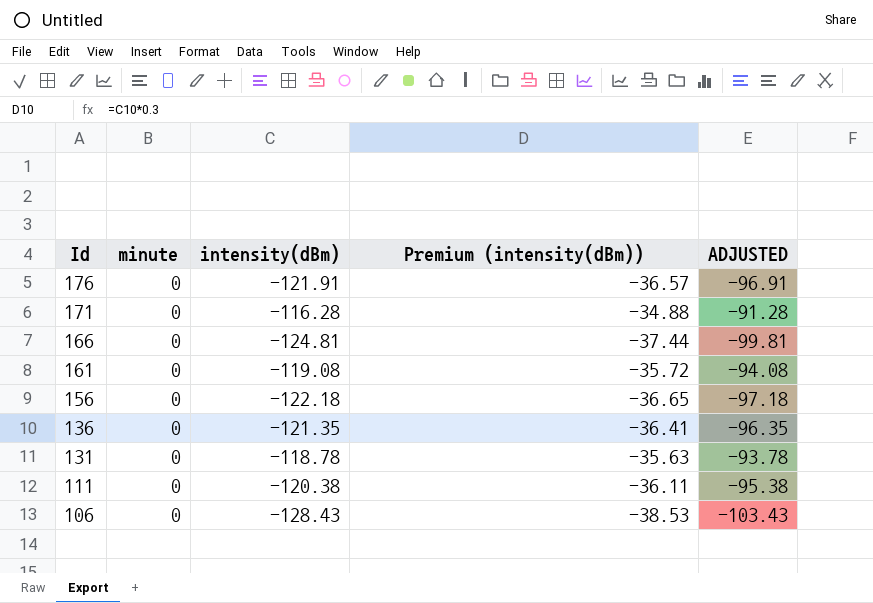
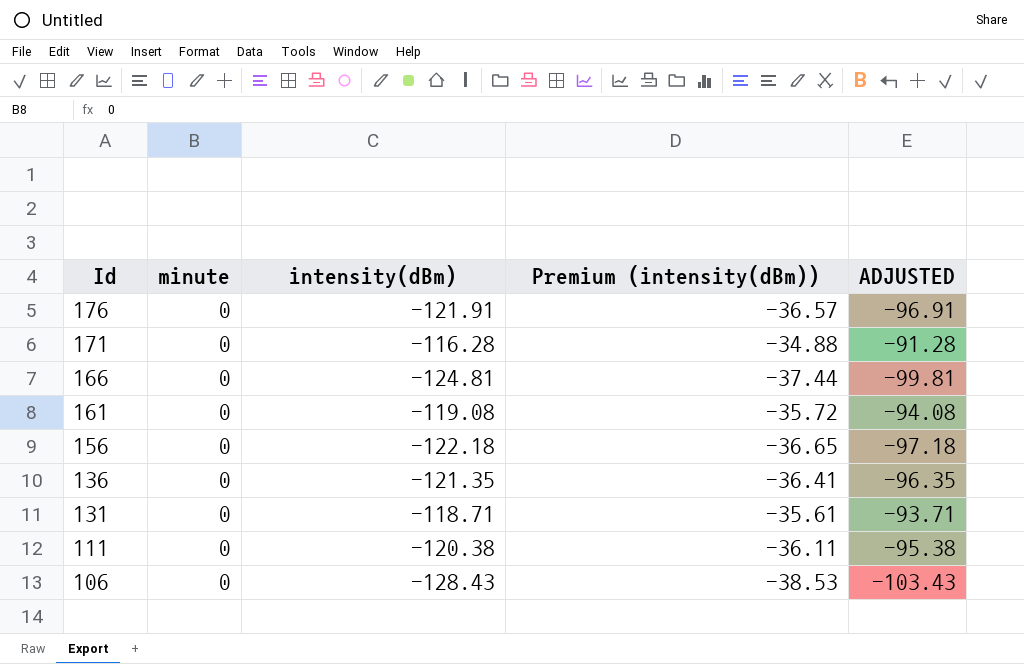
131 | intensity(dBm): -118.78 -> -118.71
131 | Premium (intensity(dBm)): -35.63 -> -35.61
131 | ADJUSTED: -93.78 -> -93.71

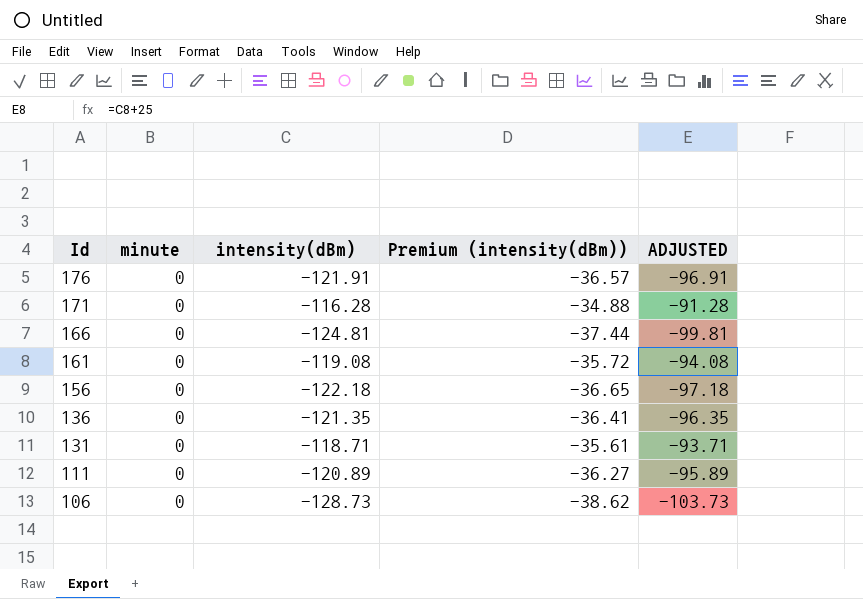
111 | intensity(dBm): -120.38 -> -120.89
111 | Premium (intensity(dBm)): -36.11 -> -36.27
111 | ADJUSTED: -95.38 -> -95.89
106 | intensity(dBm): -128.43 -> -128.73
106 | Premium (intensity(dBm)): -38.53 -> -38.62
106 | ADJUSTED: -103.43 -> -103.73

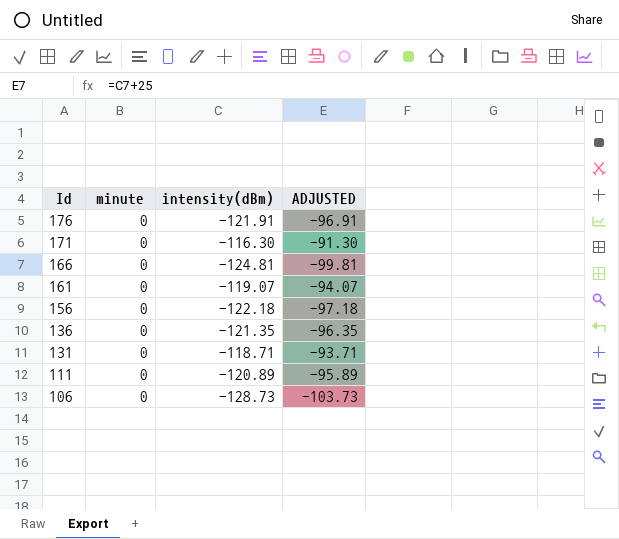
column Premium (intensity(dBm)) | formula: [intensity(dBm)] * 0.3 -> none
171 | intensity(dBm): -116.28 -> -116.30
171 | ADJUSTED: -91.28 -> -91.30
161 | intensity(dBm): -119.08 -> -119.07
161 | ADJUSTED: -94.08 -> -94.07

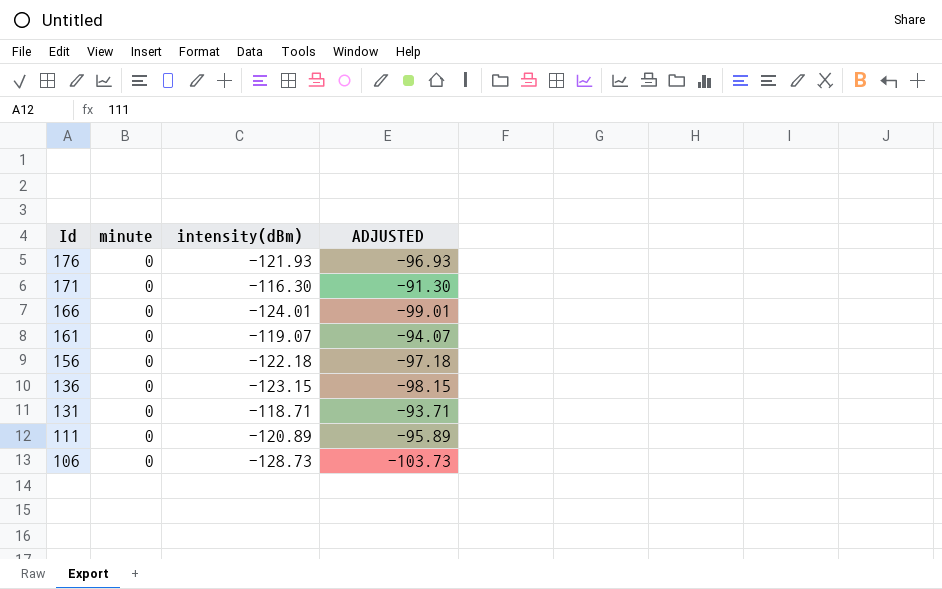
176 | intensity(dBm): -121.91 -> -121.93
176 | ADJUSTED: -96.91 -> -96.93
166 | intensity(dBm): -124.81 -> -124.01
166 | ADJUSTED: -99.81 -> -99.01
136 | intensity(dBm): -121.35 -> -123.15
136 | ADJUSTED: -96.35 -> -98.15

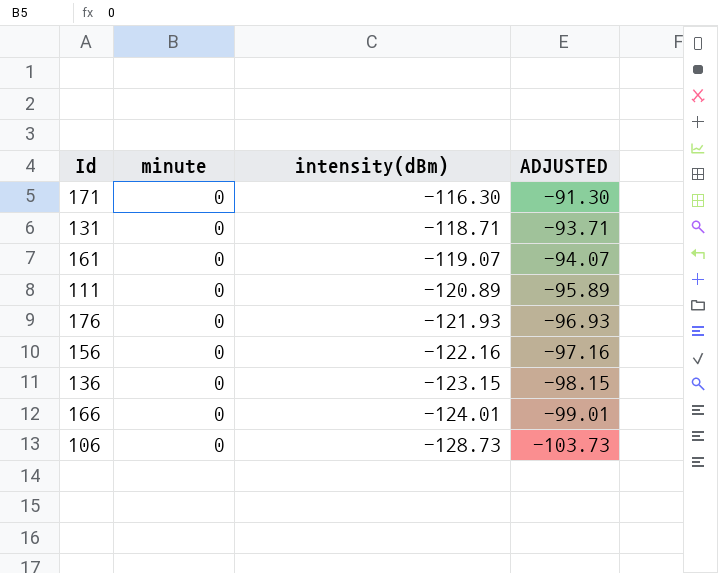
row order: Id descending -> intensity(dBm) descending
156 | intensity(dBm): -122.18 -> -122.16
156 | ADJUSTED: -97.18 -> -97.16

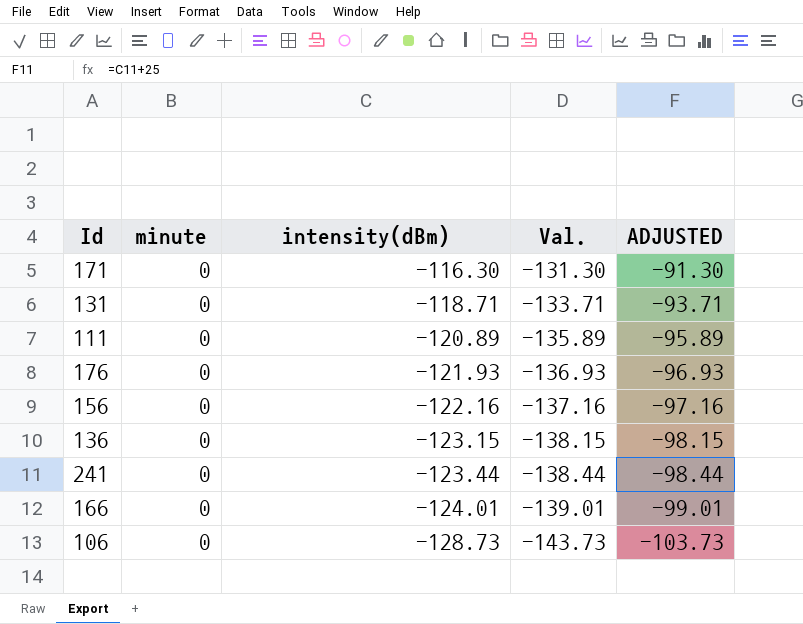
column Val. | formula: none -> [intensity(dBm)] - 15
row 161: 0 | -119.07 | -94.07 -> none
row 241: none -> 0 | -123.44 | -138.44 | -98.44

